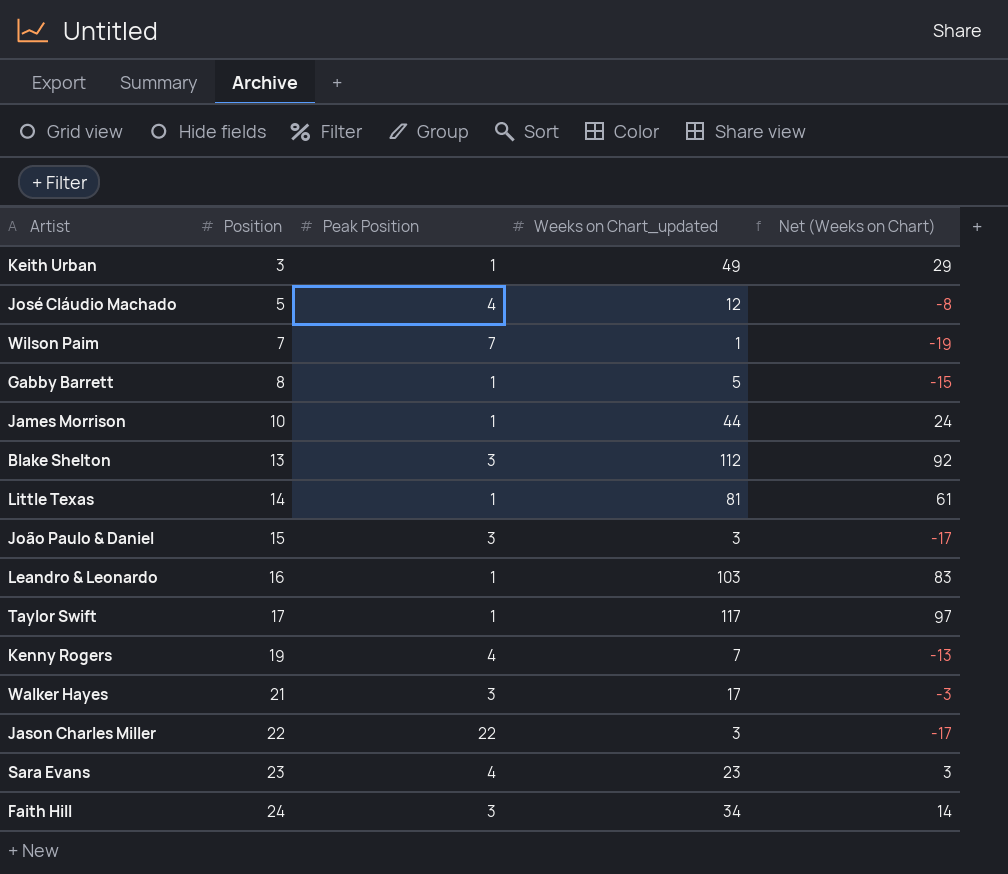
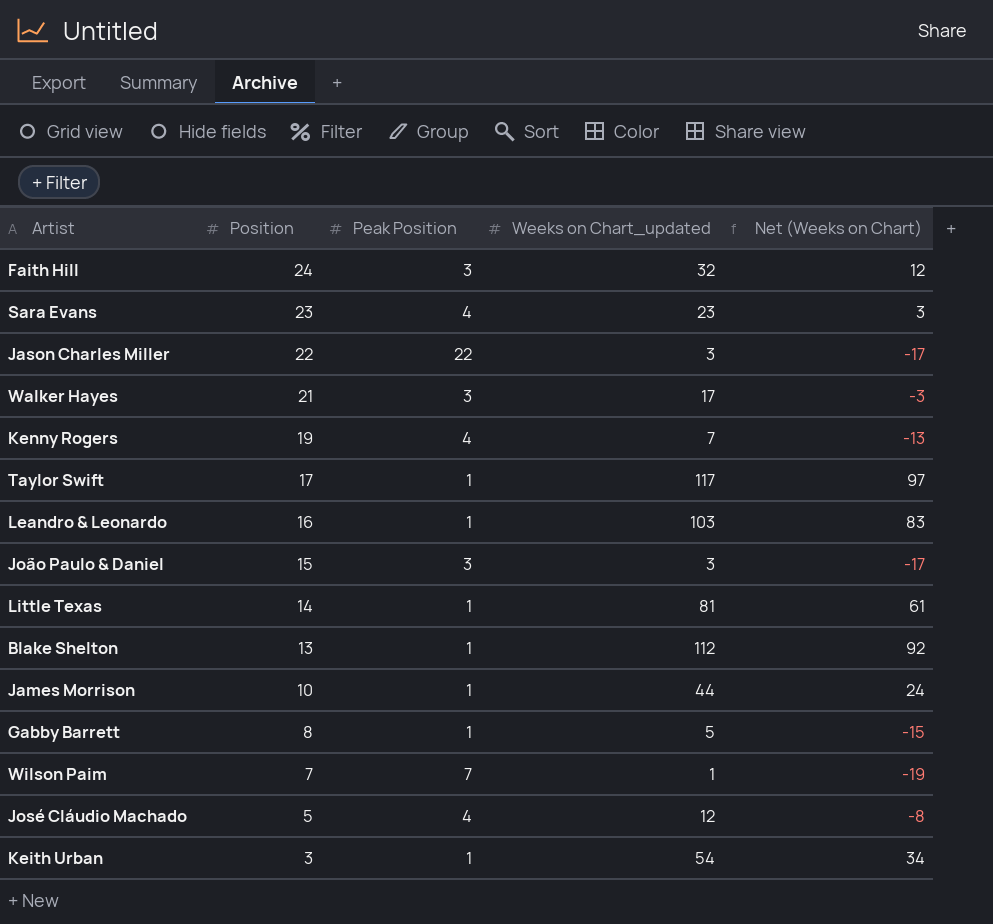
row order: Position ascending -> Position descending
Faith Hill | Weeks on Chart_updated: 34 -> 32
Faith Hill | Net (Weeks on Chart): 14 -> 12
Blake Shelton | Peak Position: 3 -> 1
Keith Urban | Weeks on Chart_updated: 49 -> 54
Keith Urban | Net (Weeks on Chart): 29 -> 34

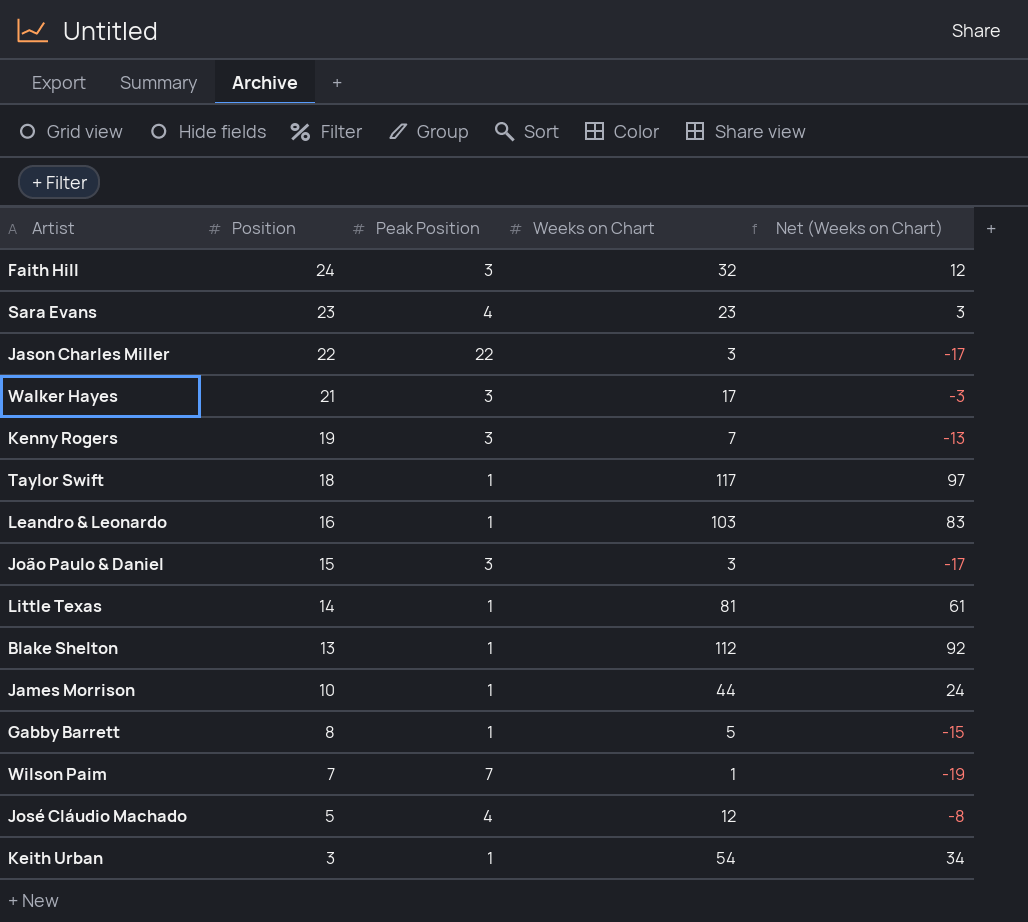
column name: Weeks on Chart_updated -> Weeks on Chart
Kenny Rogers | Peak Position: 4 -> 3
Taylor Swift | Position: 17 -> 18

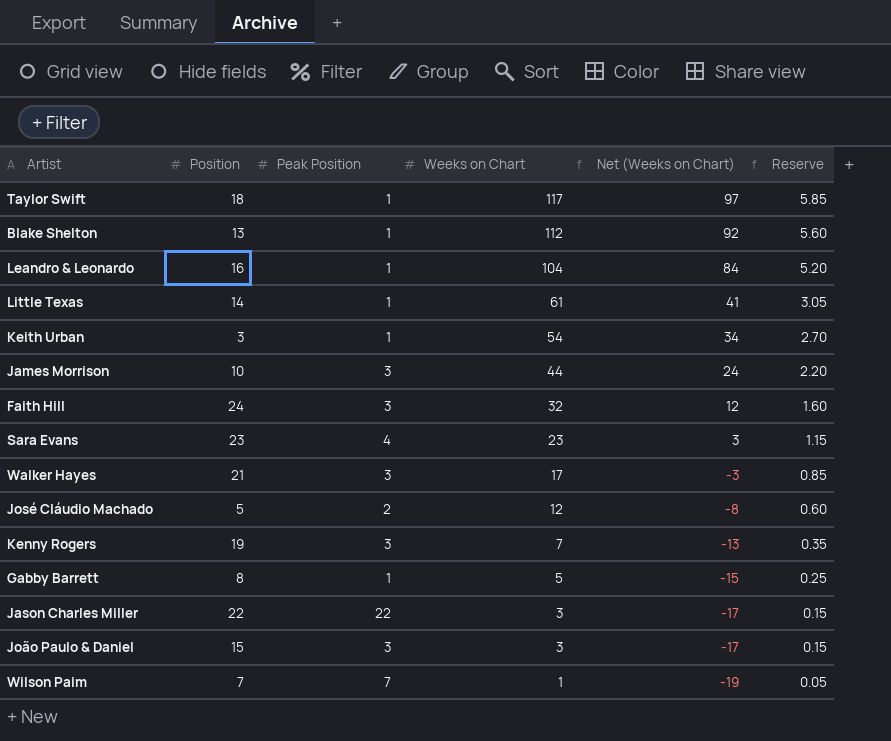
row order: Position descending -> Weeks on Chart descending
column Reserve | formula: none -> [Weeks on Chart] * 0.05
Leandro & Leonardo | Weeks on Chart: 103 -> 104
Leandro & Leonardo | Net (Weeks on Chart): 83 -> 84
Little Texas | Weeks on Chart: 81 -> 61
Little Texas | Net (Weeks on Chart): 61 -> 41
James Morrison | Peak Position: 1 -> 3
José Cláudio Machado | Peak Position: 4 -> 2

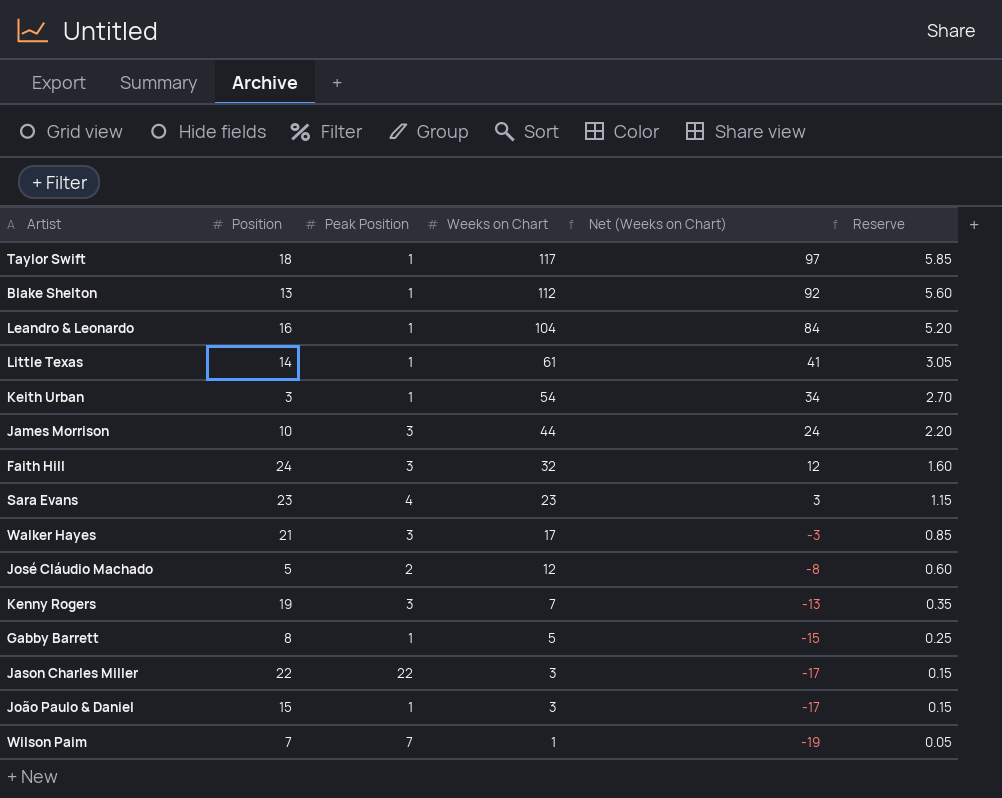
João Paulo & Daniel | Peak Position: 3 -> 1

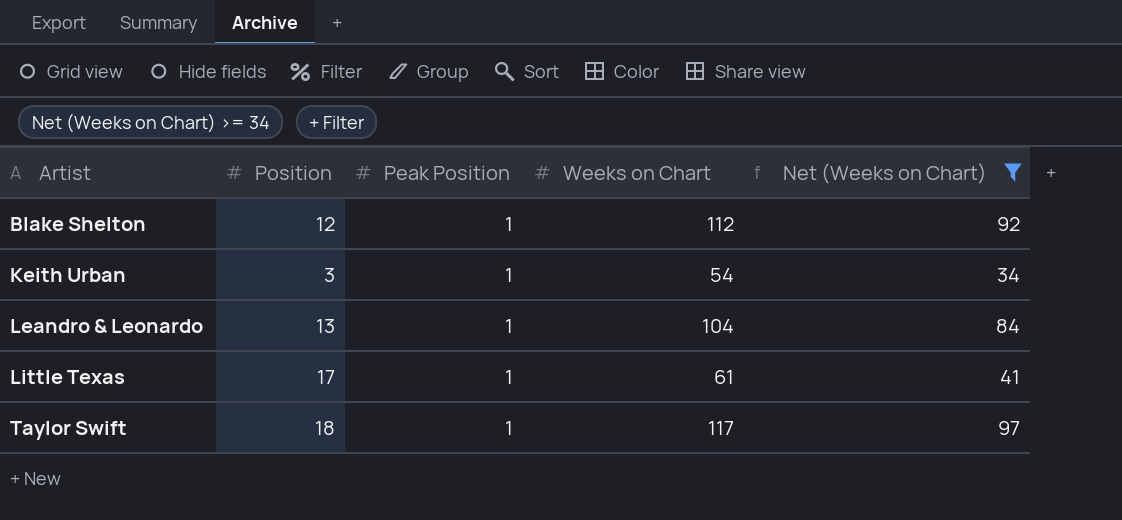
filter: none -> Net (Weeks on Chart) >= 34
row order: Weeks on Chart descending -> Artist ascending
column Reserve | formula: [Weeks on Chart] * 0.05 -> none
Blake Shelton | Position: 13 -> 12
Leandro & Leonardo | Position: 16 -> 13
Little Texas | Position: 14 -> 17

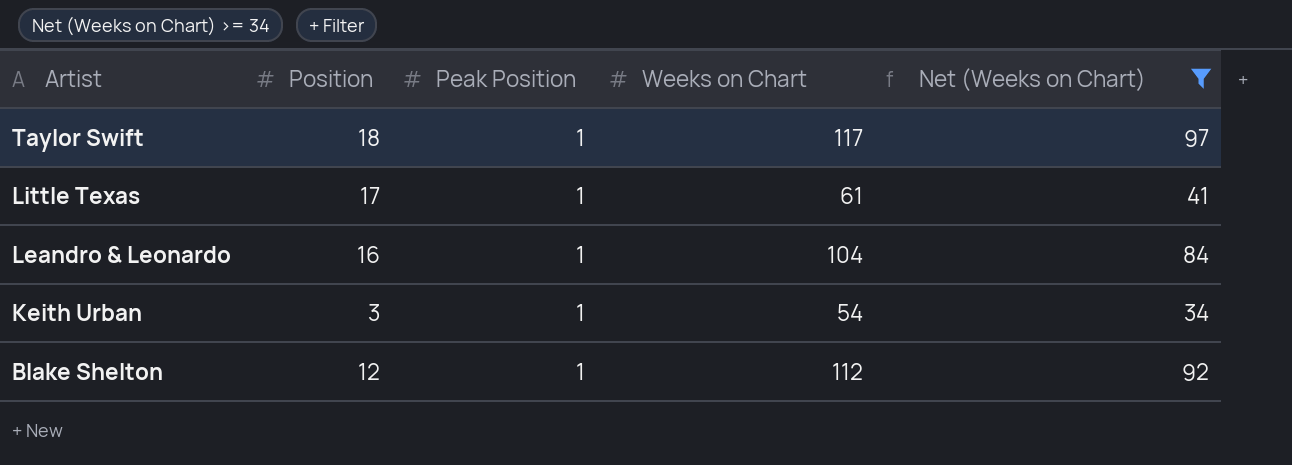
row order: Artist ascending -> Artist descending
Leandro & Leonardo | Position: 13 -> 16

